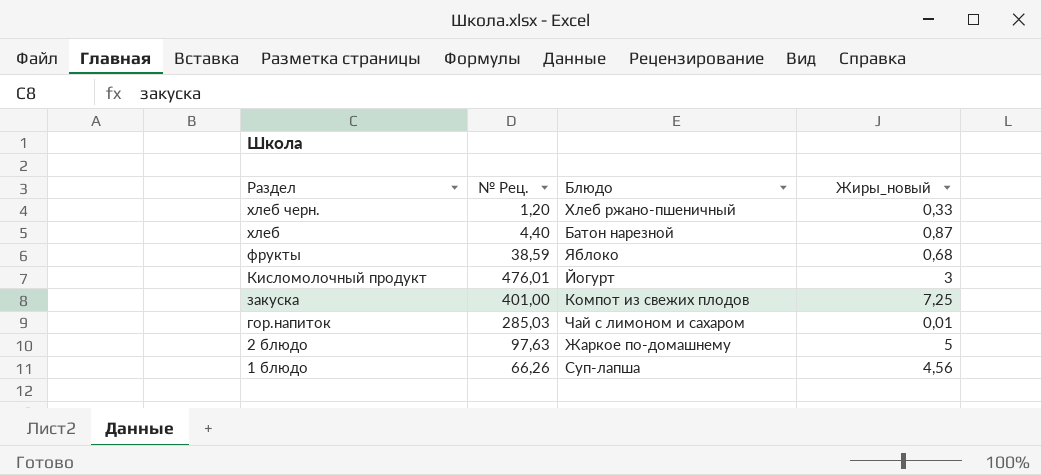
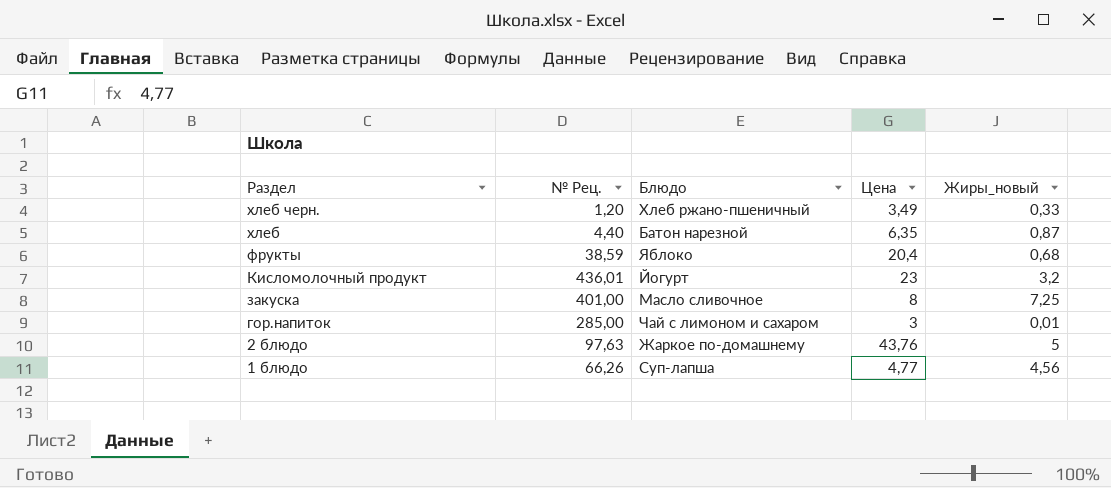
column Цена | position: none -> 4
Кисломолочный продукт | № Рец.: 476,01 -> 436,01
Кисломолочный продукт | Жиры_новый: 3 -> 3,2
закуска | Блюдо: Компот из свежих плодов -> Масло сливочное
гор.напиток | № Рец.: 285,03 -> 285,00

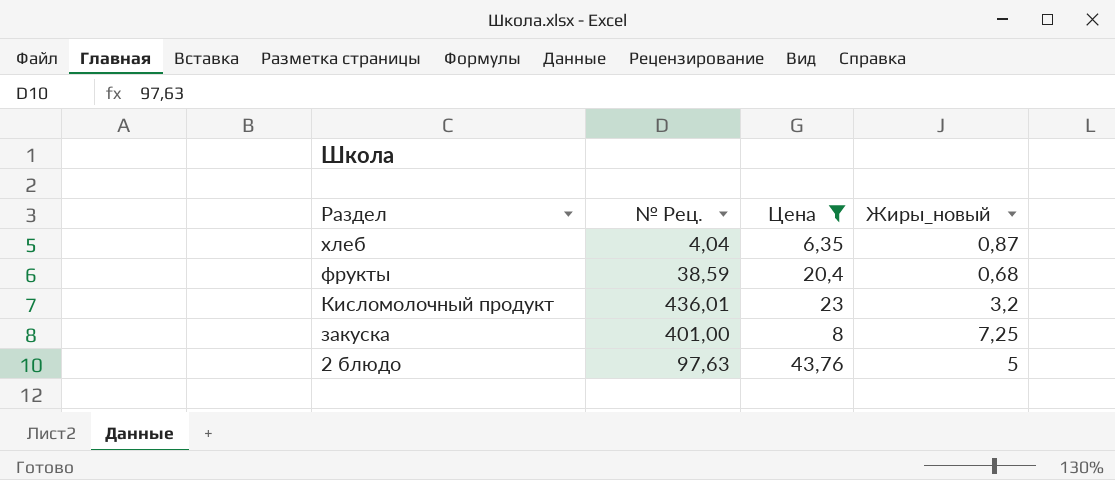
filter: none -> Цена >= 6,35
column Блюдо | position: 3 -> none
хлеб | № Рец.: 4,40 -> 4,04

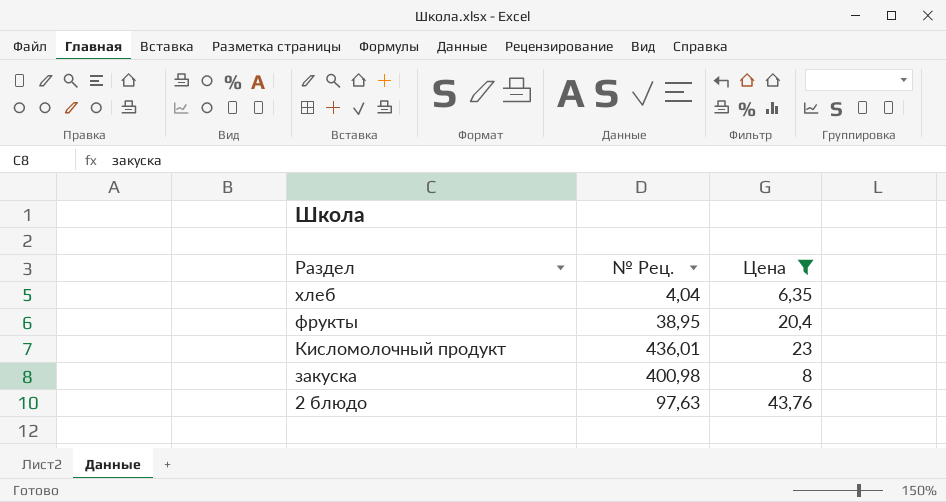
column Жиры_новый | position: 4 -> none
фрукты | № Рец.: 38,59 -> 38,95
закуска | № Рец.: 401,00 -> 400,98

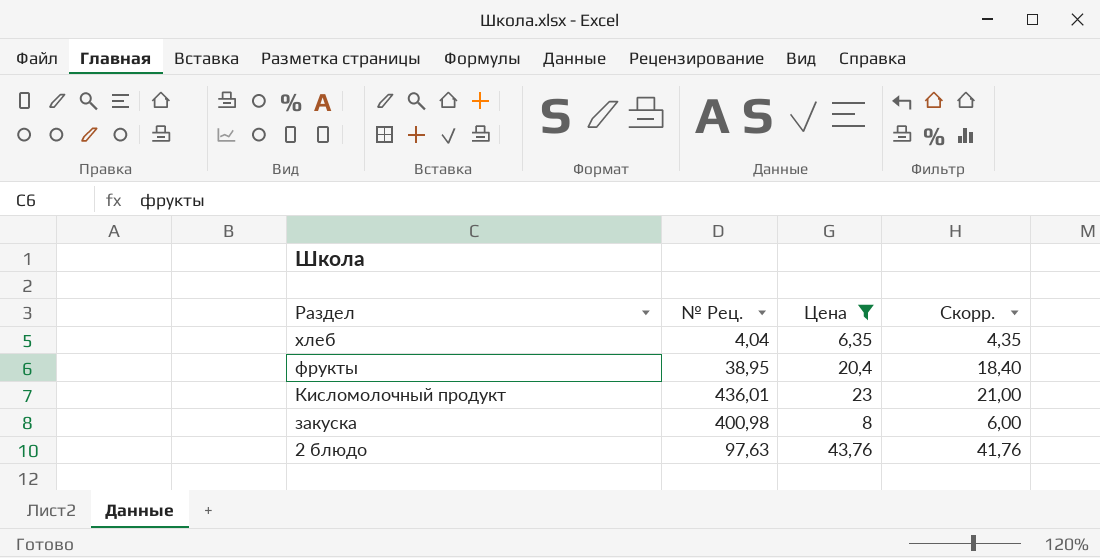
column Скорр. | formula: none -> [Цена] - 2

